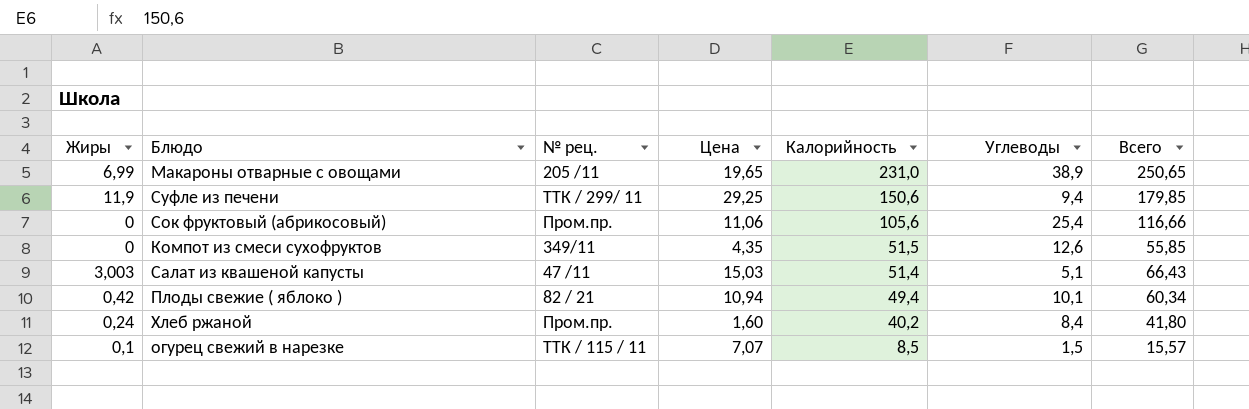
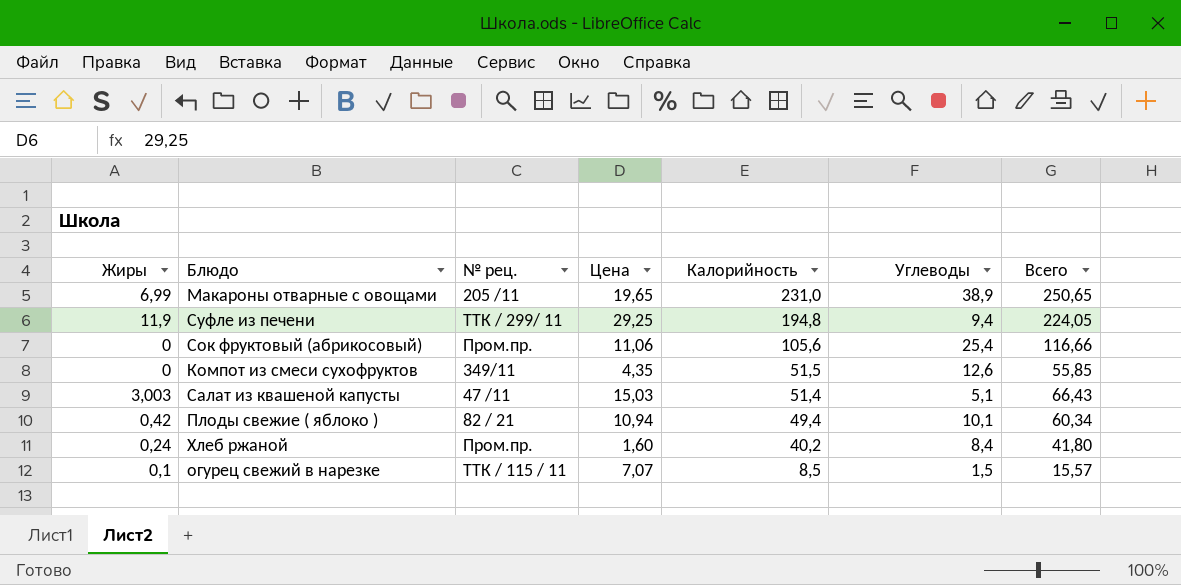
Суфле из печени | Калорийность: 150,6 -> 194,8
Суфле из печени | Всего: 179,85 -> 224,05

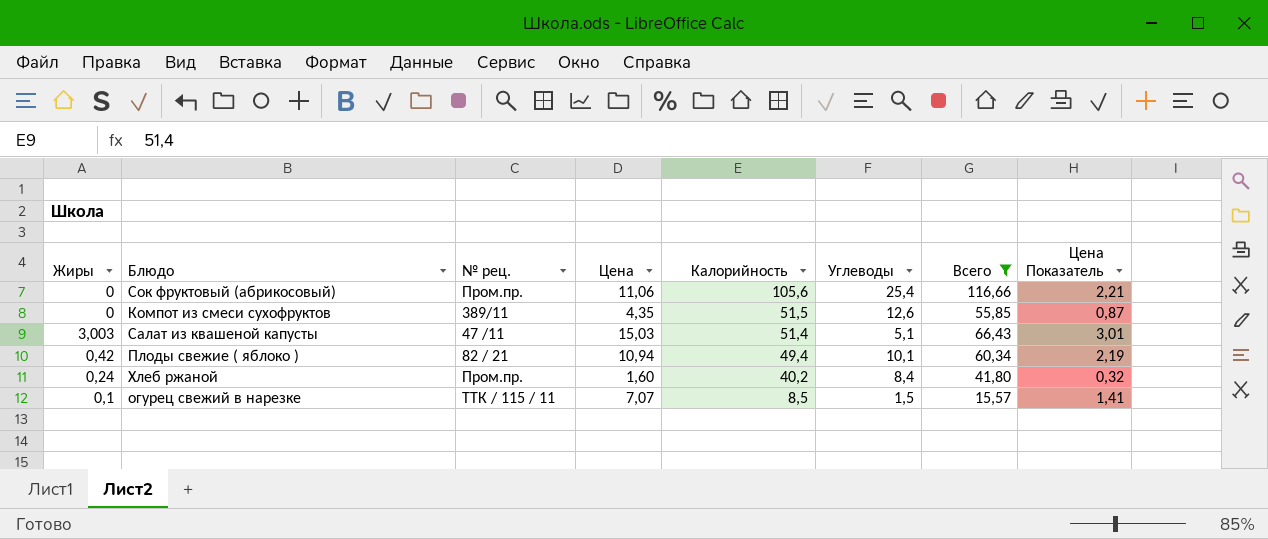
filter: none -> Всего <= 116,66
column Цена Показатель | formula: none -> [Цена] * 0,2
Компот из смеси сухофруктов | № рец.: 349/11 -> 389/11

